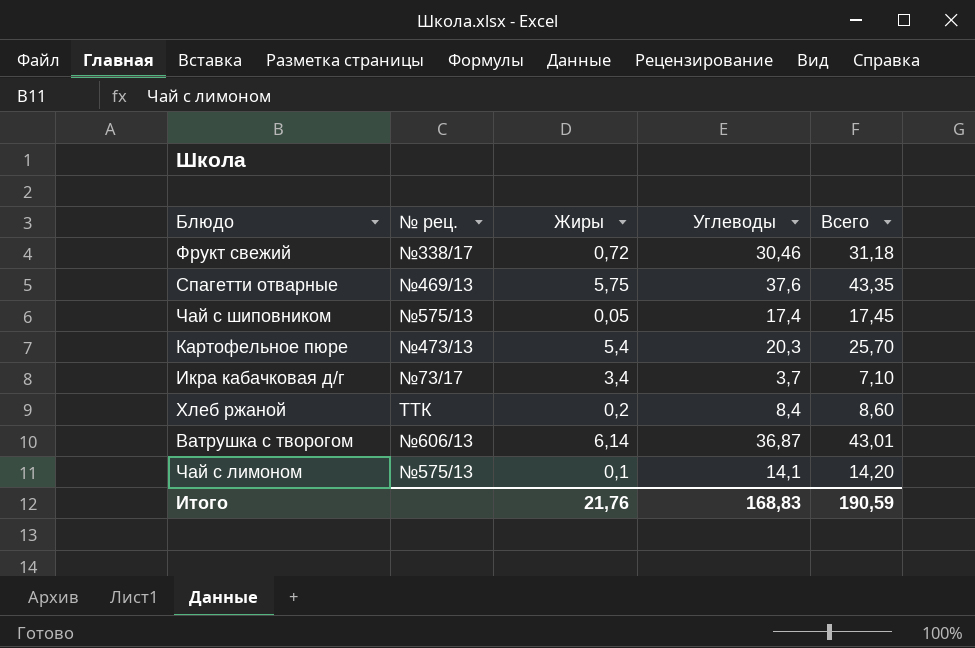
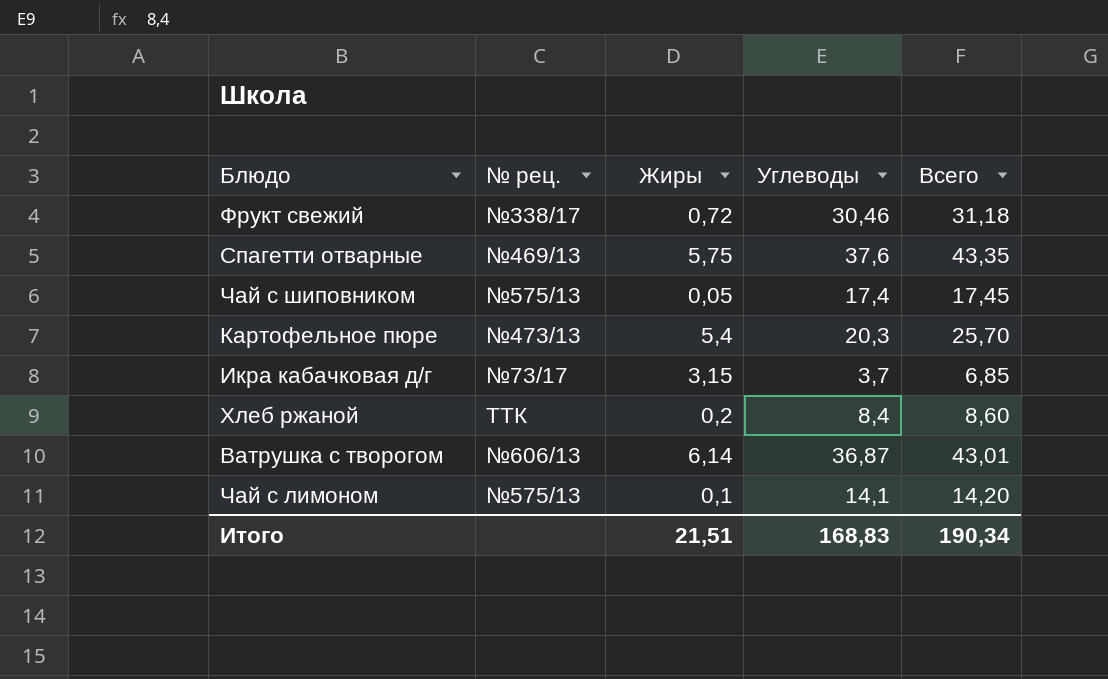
Икра кабачковая д/г | Жиры: 3,4 -> 3,15
Икра кабачковая д/г | Всего: 7,10 -> 6,85
Итого | Жиры: 21,76 -> 21,51
Итого | Всего: 190,59 -> 190,34

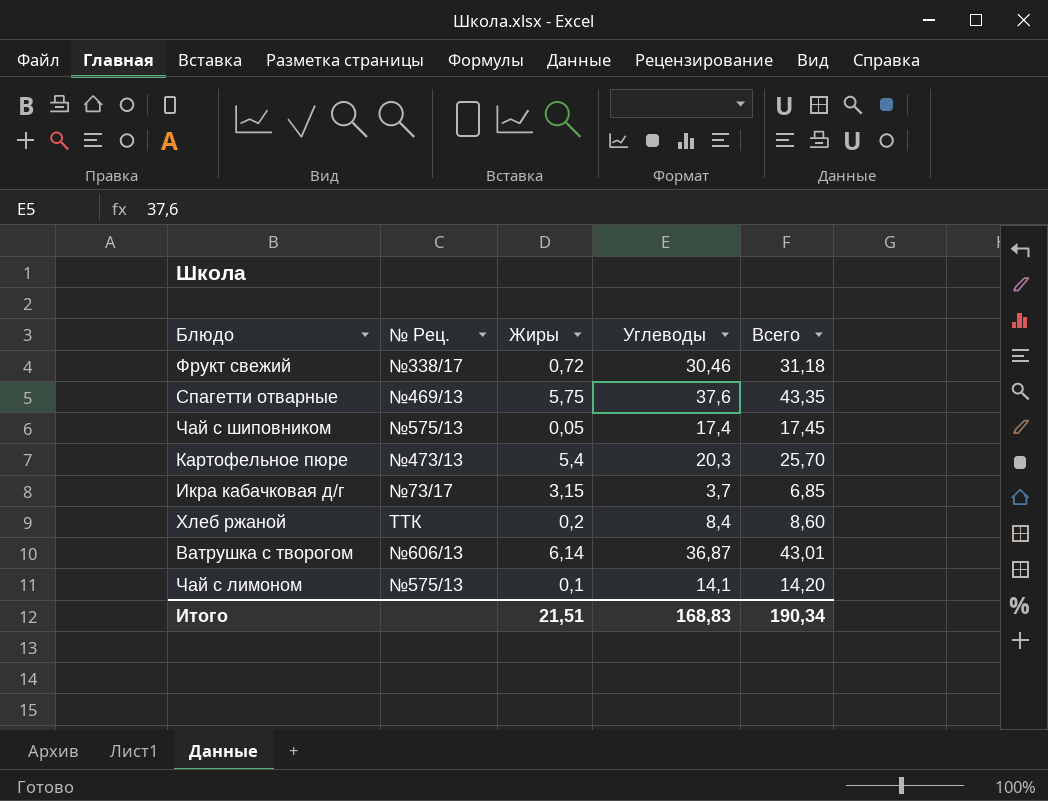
column name: № рец. -> № Рец.

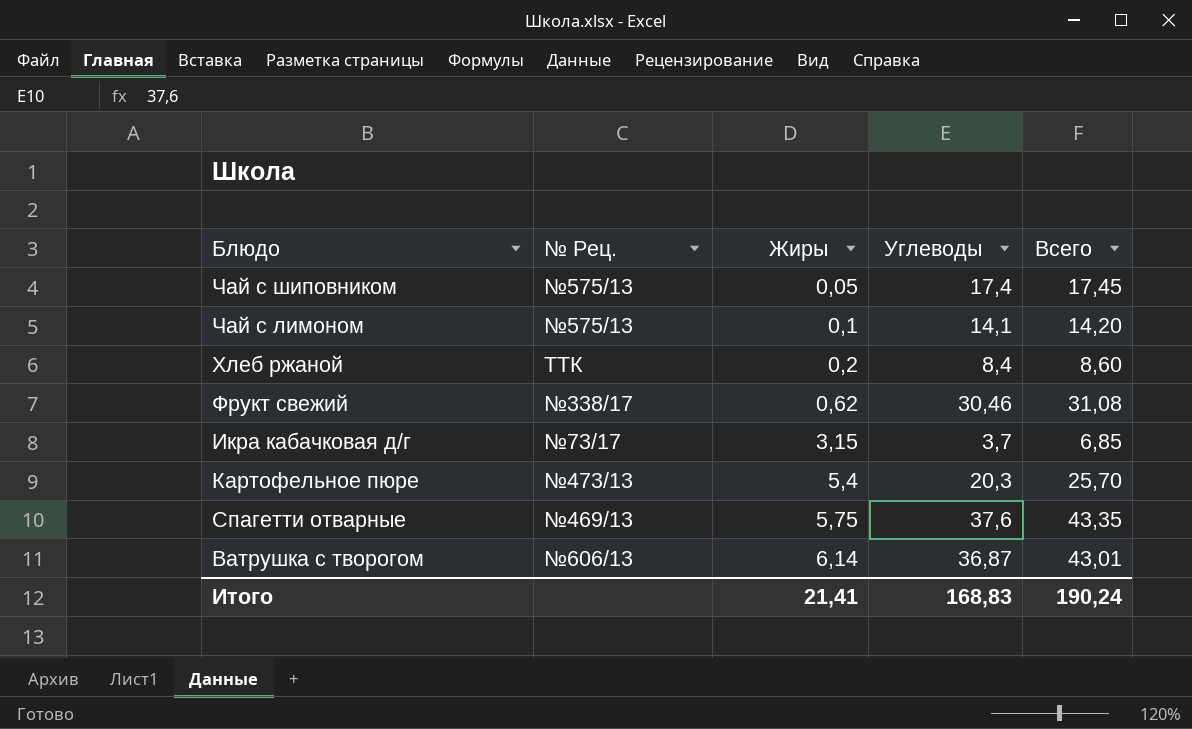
row order: none -> Жиры ascending
Фрукт свежий | Жиры: 0,72 -> 0,62
Фрукт свежий | Всего: 31,18 -> 31,08
Итого | Жиры: 21,51 -> 21,41
Итого | Всего: 190,34 -> 190,24

